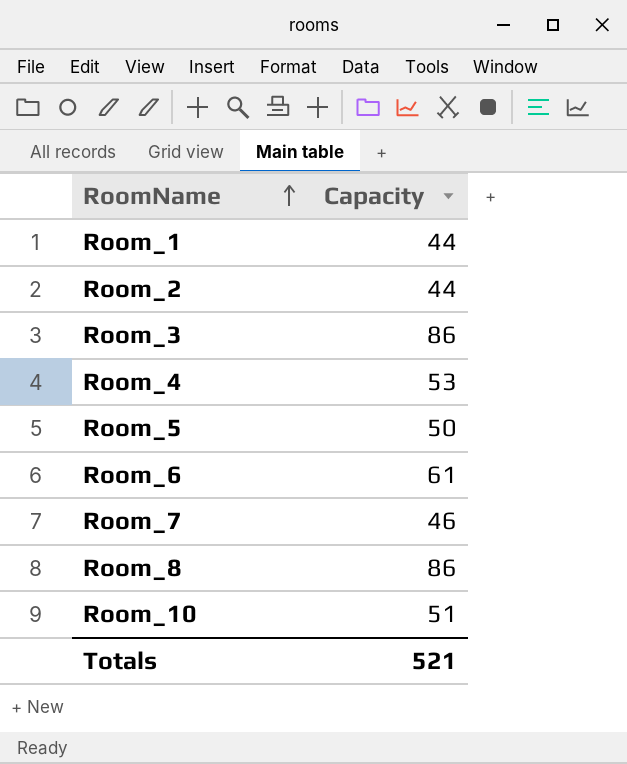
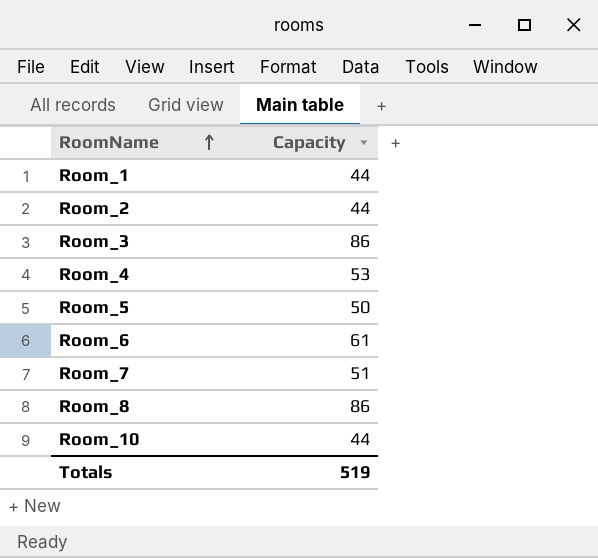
Room_7 | Capacity: 46 -> 51
Room_10 | Capacity: 51 -> 44
Totals | Capacity: 521 -> 519

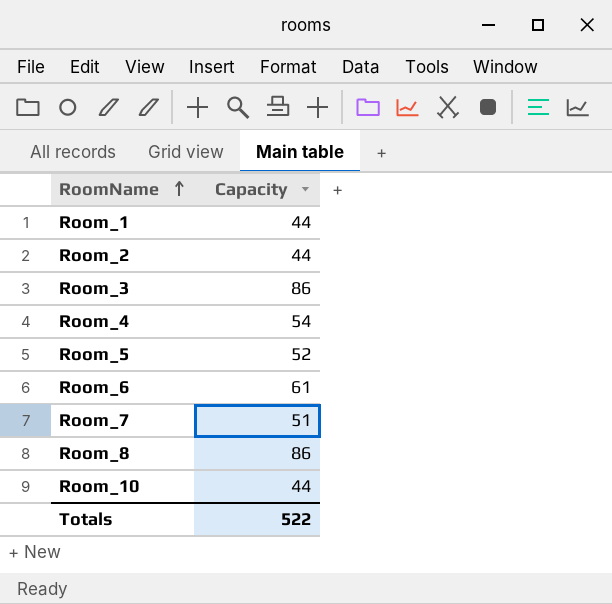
Room_4 | Capacity: 53 -> 54
Room_5 | Capacity: 50 -> 52
Totals | Capacity: 519 -> 522

